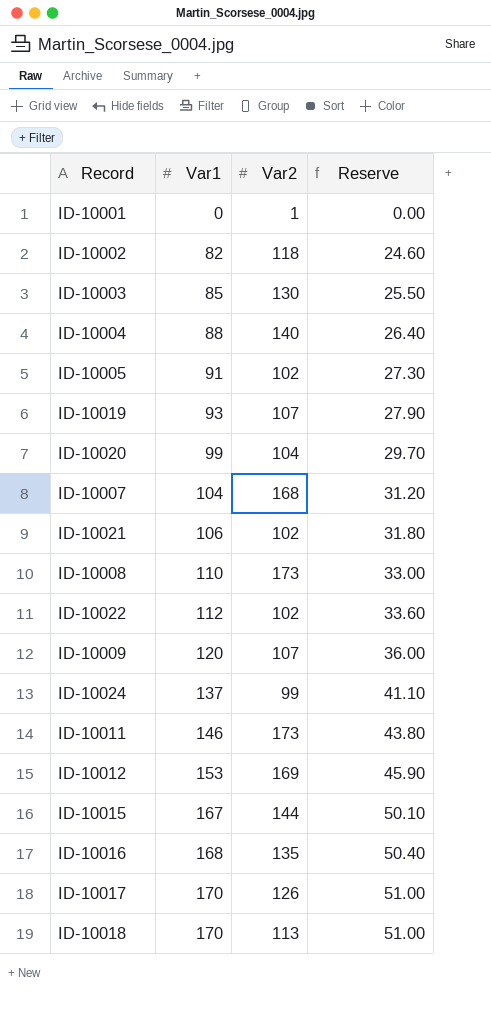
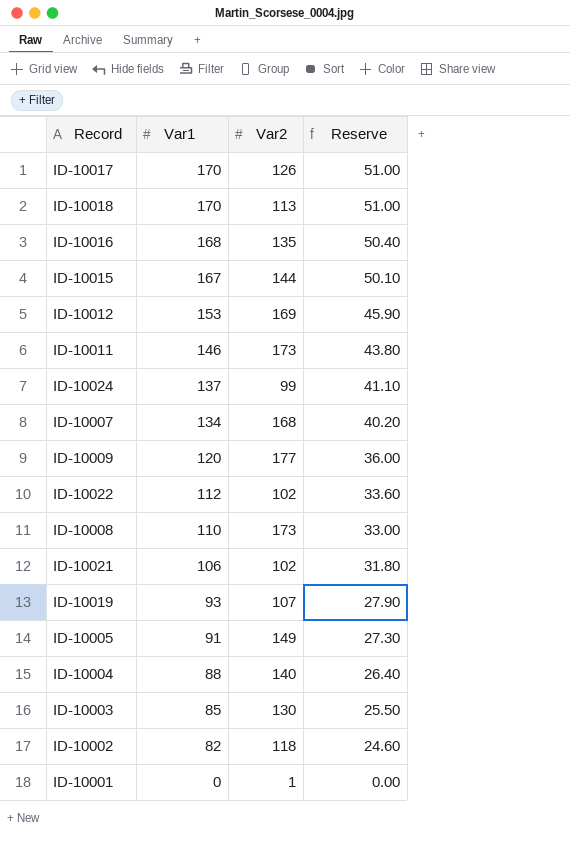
row order: Var1 ascending -> Var1 descending
row ID-10020: 99 | 104 | 29.70 -> none
ID-10007 | Var1: 104 -> 134
ID-10007 | Reserve: 31.20 -> 40.20
ID-10009 | Var2: 107 -> 177
ID-10005 | Var2: 102 -> 149

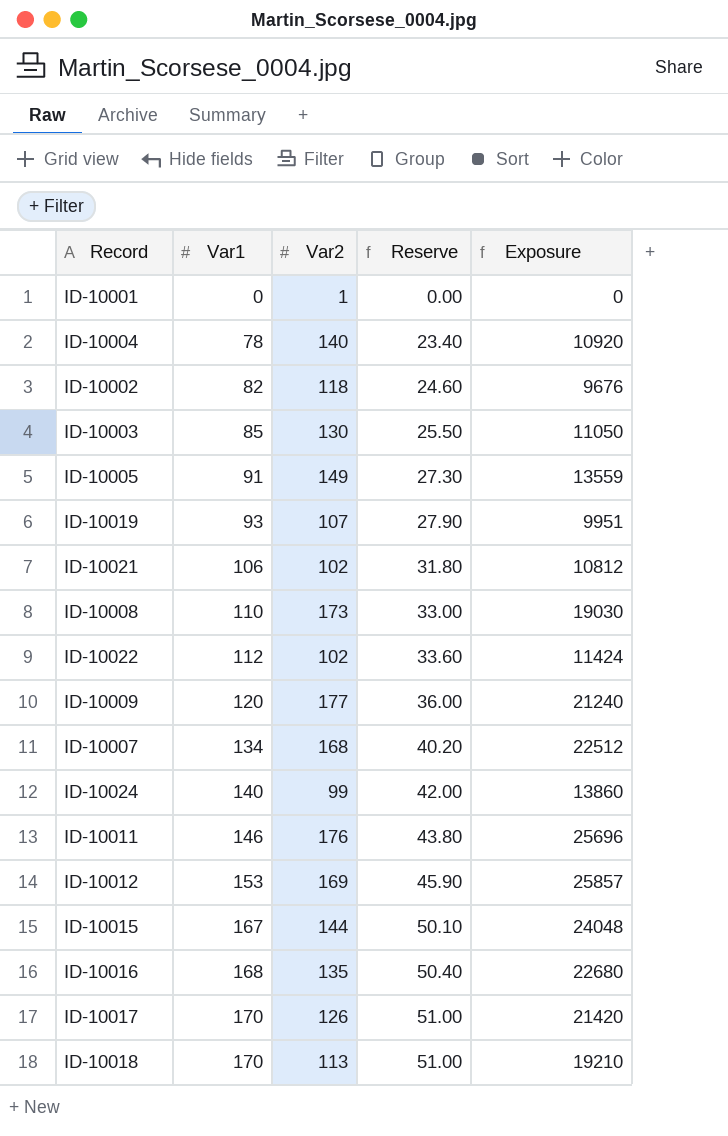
row order: Var1 descending -> Var1 ascending
column Exposure | formula: none -> [Var1] * [Var2]
ID-10004 | Var1: 88 -> 78
ID-10004 | Reserve: 26.40 -> 23.40
ID-10024 | Var1: 137 -> 140
ID-10024 | Reserve: 41.10 -> 42.00
ID-10011 | Var2: 173 -> 176

